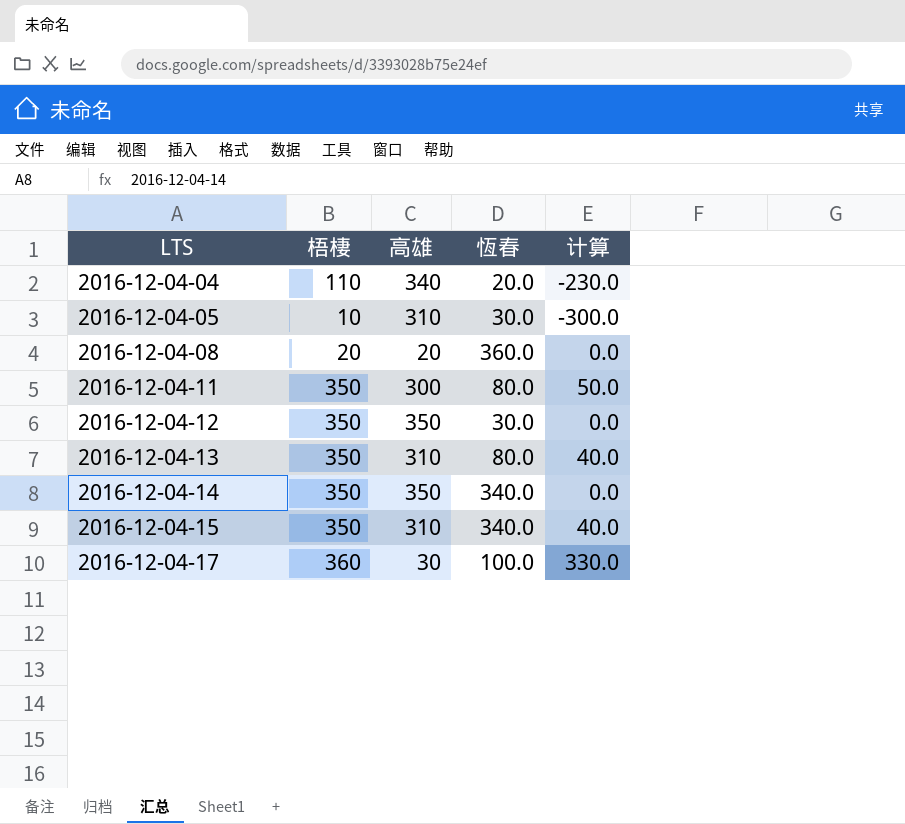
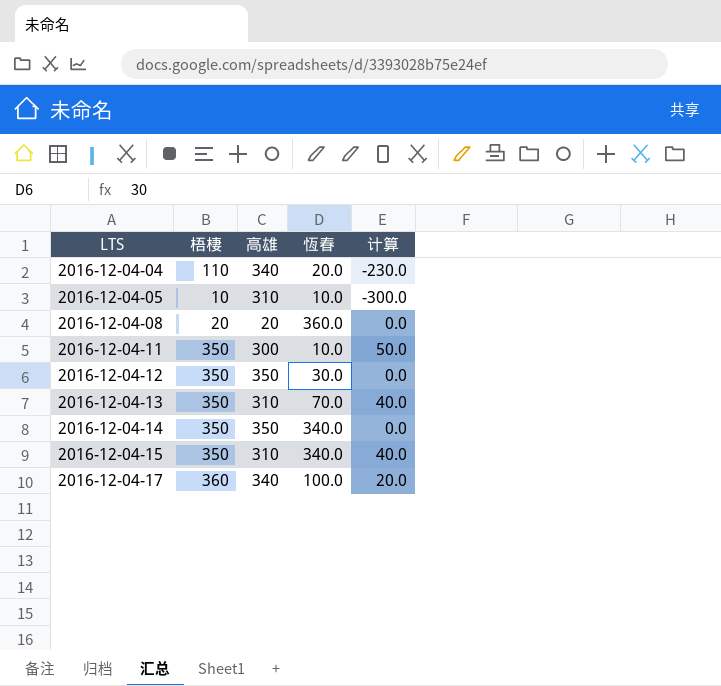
2016-12-04-05 | 恆春: 30.0 -> 10.0
2016-12-04-11 | 恆春: 80.0 -> 10.0
2016-12-04-13 | 恆春: 80.0 -> 70.0
2016-12-04-17 | 高雄: 30 -> 340
2016-12-04-17 | 计算: 330.0 -> 20.0

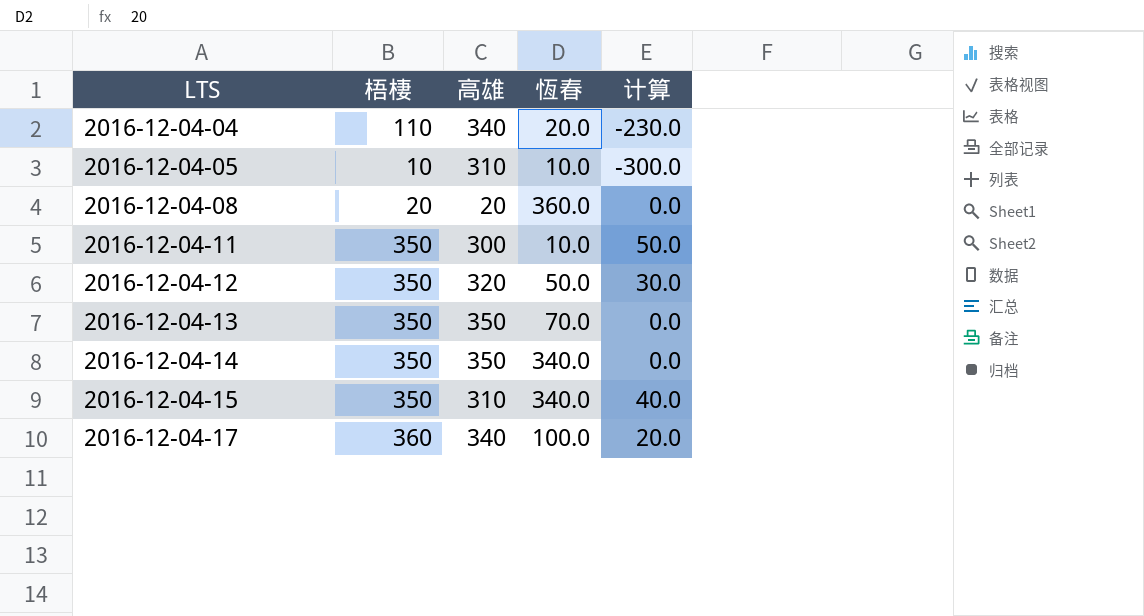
2016-12-04-12 | 高雄: 350 -> 320
2016-12-04-12 | 恆春: 30.0 -> 50.0
2016-12-04-12 | 计算: 0.0 -> 30.0
2016-12-04-13 | 高雄: 310 -> 350
2016-12-04-13 | 计算: 40.0 -> 0.0

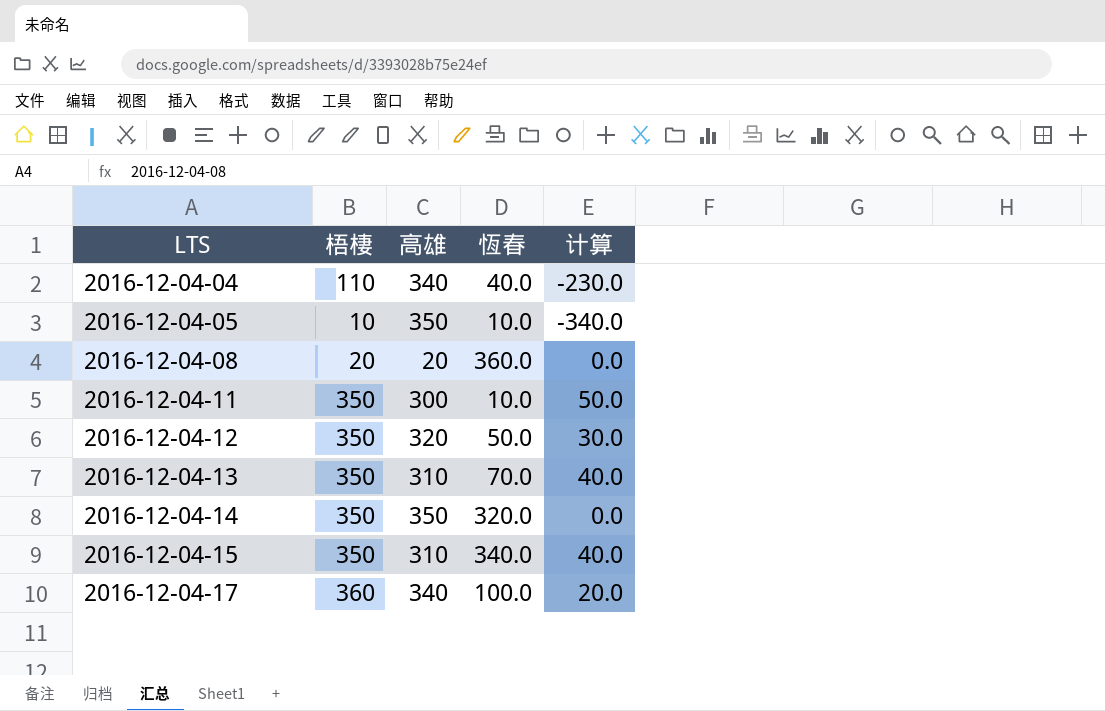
2016-12-04-04 | 恆春: 20.0 -> 40.0
2016-12-04-05 | 高雄: 310 -> 350
2016-12-04-05 | 计算: -300.0 -> -340.0
2016-12-04-13 | 高雄: 350 -> 310
2016-12-04-13 | 计算: 0.0 -> 40.0
2016-12-04-14 | 恆春: 340.0 -> 320.0

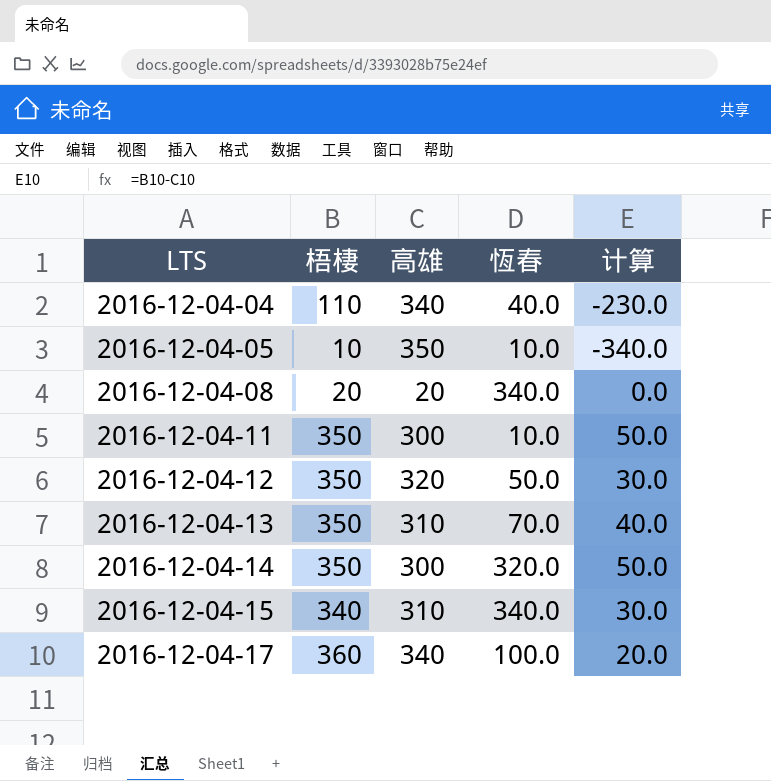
2016-12-04-08 | 恆春: 360.0 -> 340.0
2016-12-04-14 | 高雄: 350 -> 300
2016-12-04-14 | 计算: 0.0 -> 50.0
2016-12-04-15 | 梧棲: 350 -> 340
2016-12-04-15 | 计算: 40.0 -> 30.0

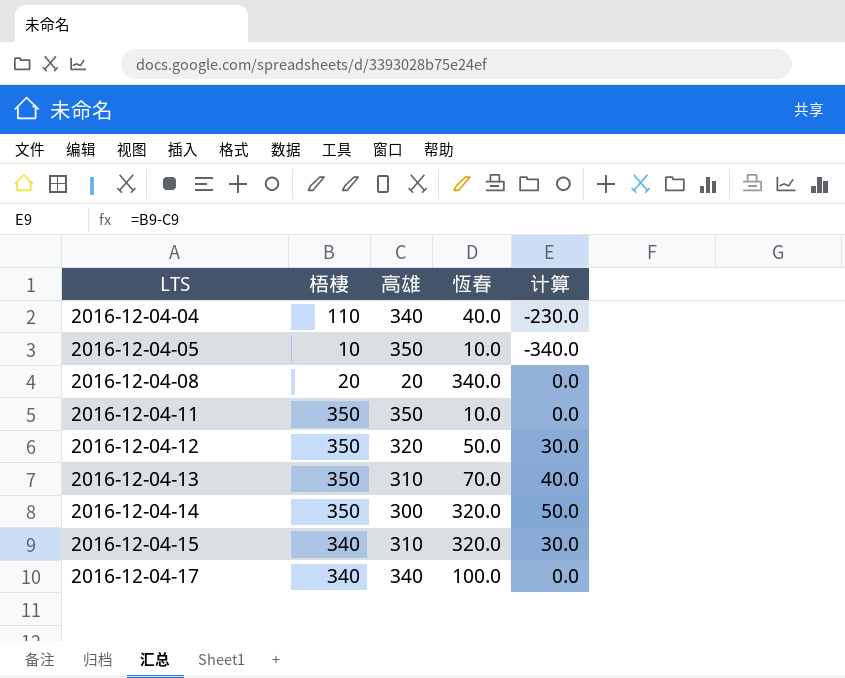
2016-12-04-11 | 高雄: 300 -> 350
2016-12-04-11 | 计算: 50.0 -> 0.0
2016-12-04-15 | 恆春: 340.0 -> 320.0
2016-12-04-17 | 梧棲: 360 -> 340
2016-12-04-17 | 计算: 20.0 -> 0.0

